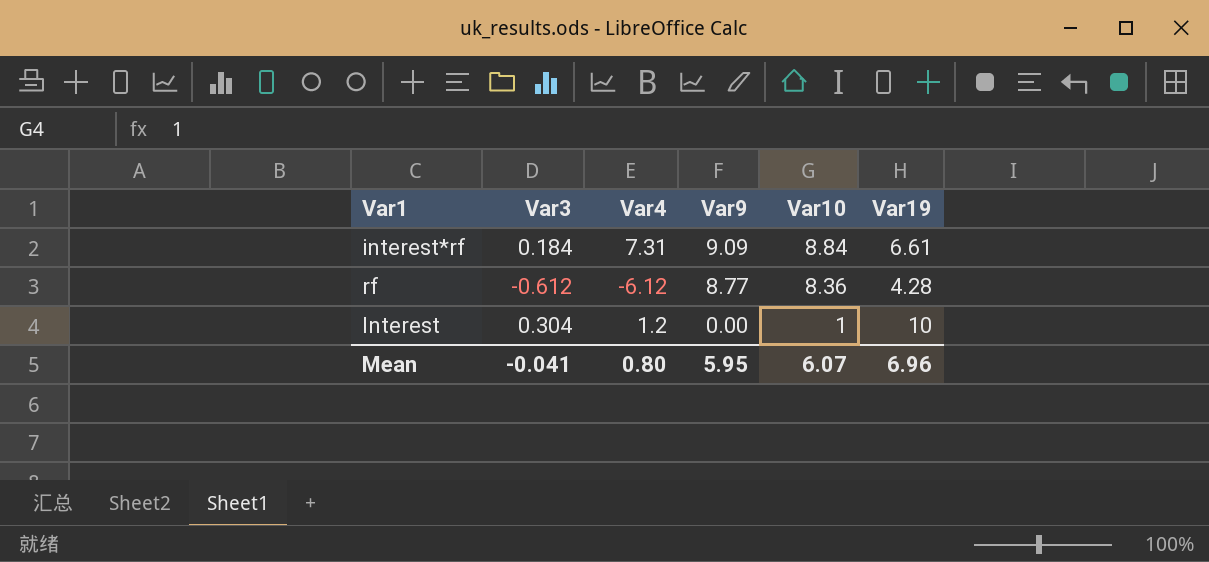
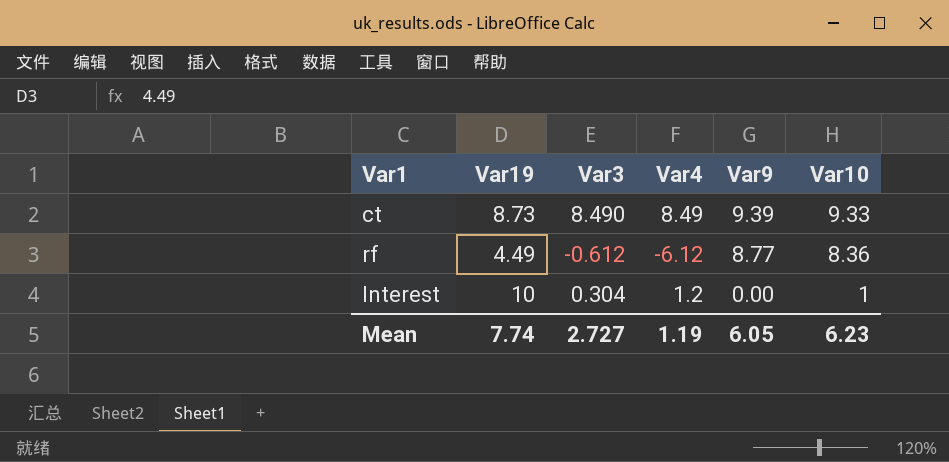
column Var19 | position: 6 -> 2
row interest*rf: 0.184 | 7.31 | 9.09 | 8.84 | 6.61 -> none
row ct: none -> 8.73 | 8.490 | 8.49 | 9.39 | 9.33
rf | Var19: 4.28 -> 4.49
Mean | Var19: 6.96 -> 7.74
Mean | Var3: -0.041 -> 2.727
Mean | Var4: 0.80 -> 1.19
Mean | Var9: 5.95 -> 6.05
Mean | Var10: 6.07 -> 6.23

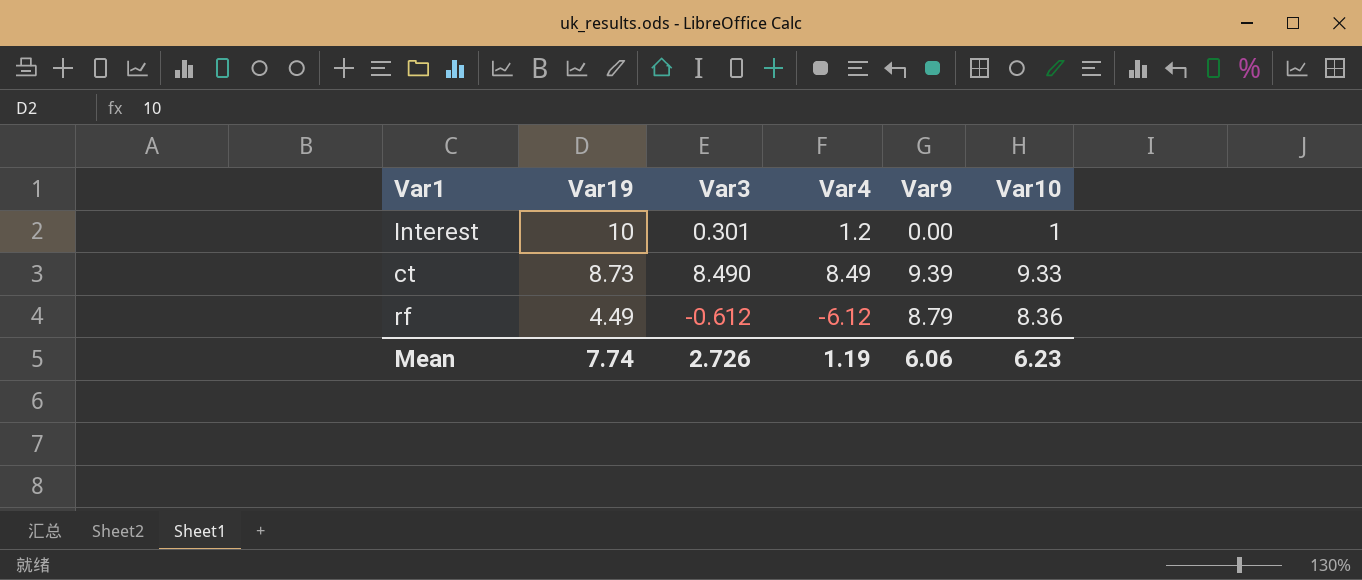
row order: Var9 descending -> Var19 descending
Interest | Var3: 0.304 -> 0.301
rf | Var9: 8.77 -> 8.79
Mean | Var3: 2.727 -> 2.726
Mean | Var9: 6.05 -> 6.06

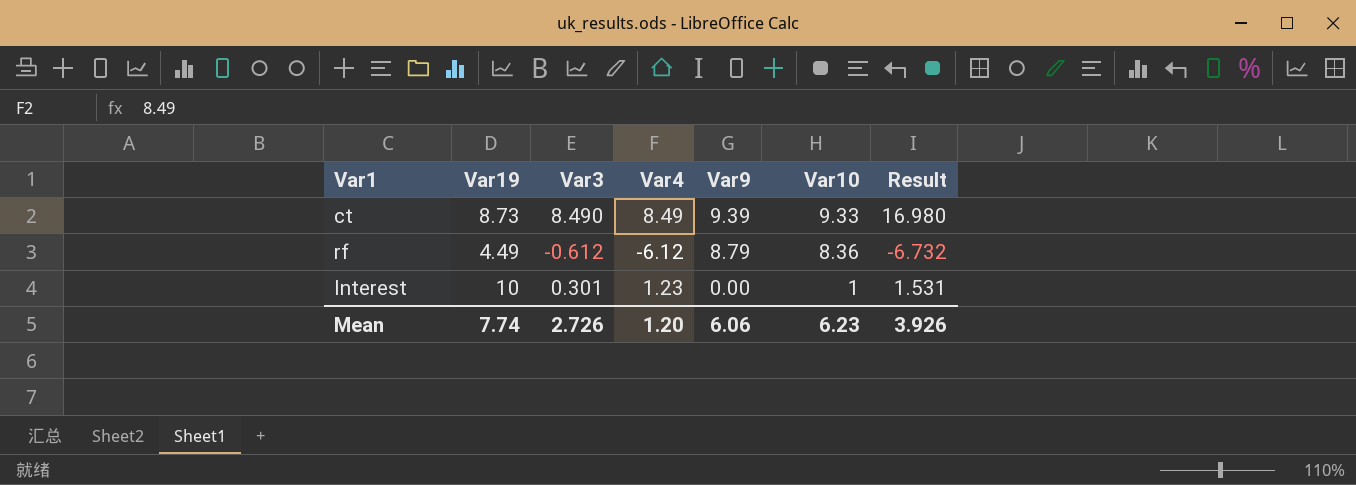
row order: Var19 descending -> Var9 descending
column Result | formula: none -> [Var3] + [Var4]
Interest | Var4: 1.2 -> 1.23
Mean | Var4: 1.19 -> 1.20

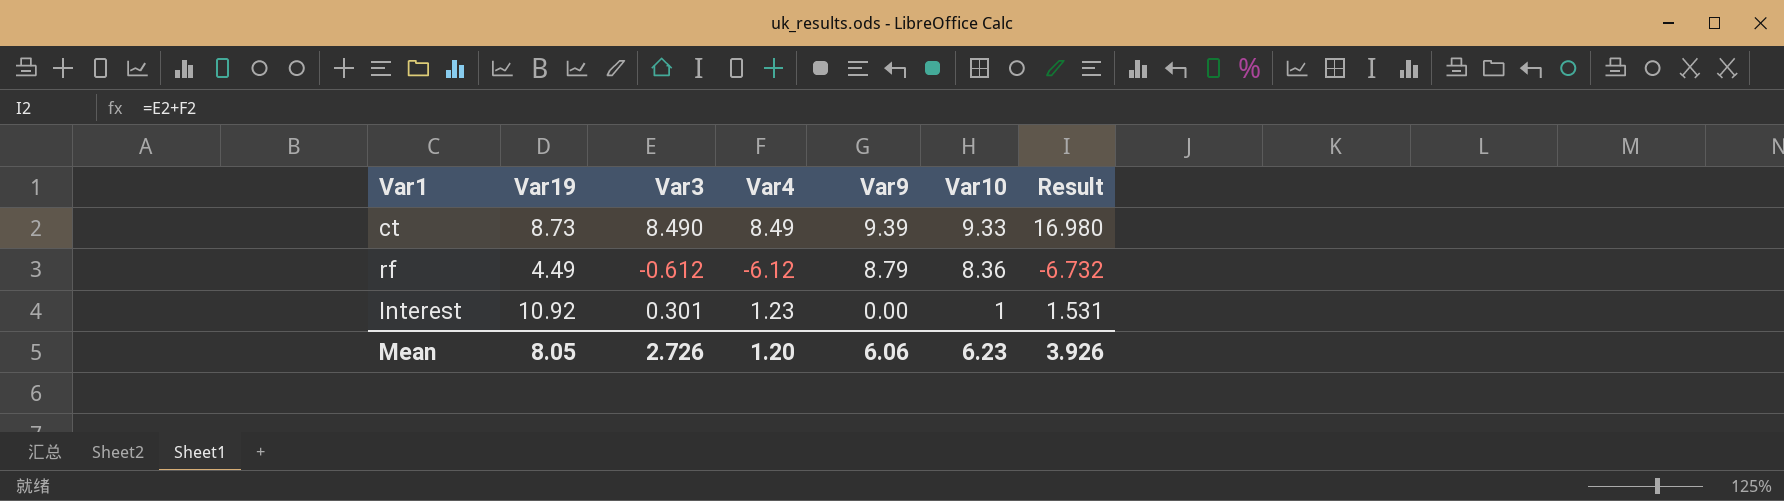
Interest | Var19: 10 -> 10.92
Mean | Var19: 7.74 -> 8.05

